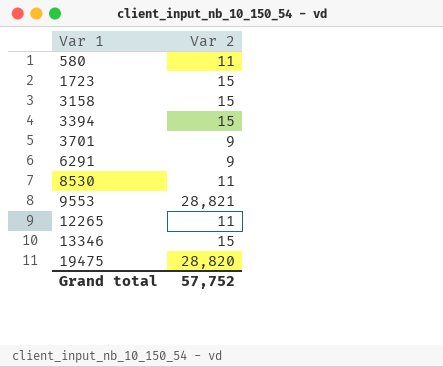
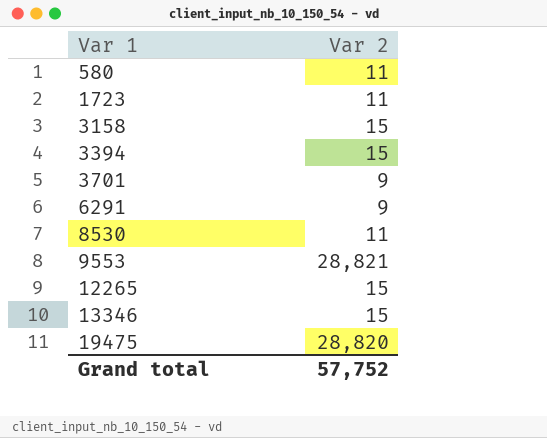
1723 | Var 2: 15 -> 11
12265 | Var 2: 11 -> 15

